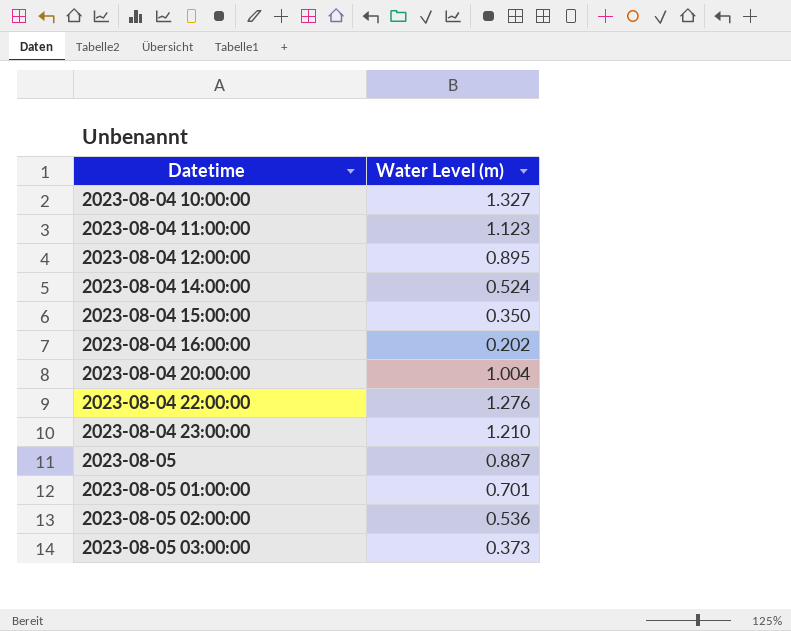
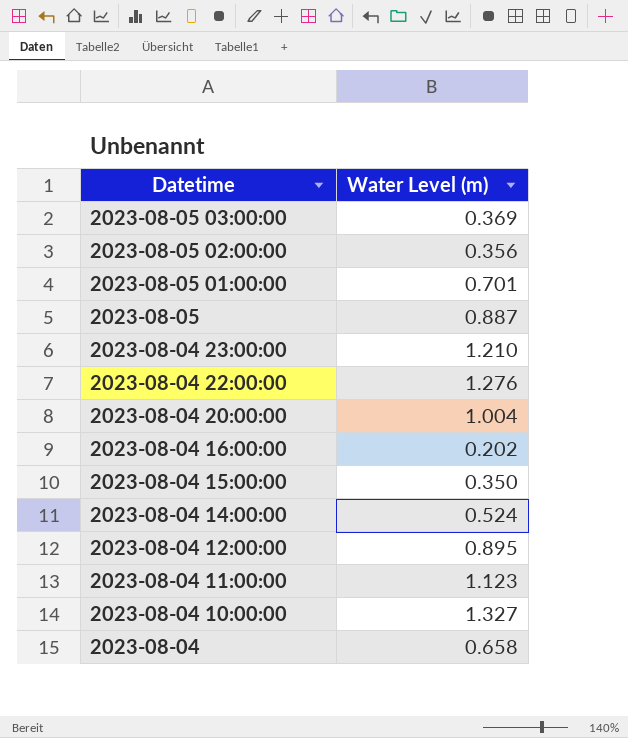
row order: Datetime ascending -> Datetime descending
2023-08-05 03:00:00 | Water Level (m): 0.373 -> 0.369
2023-08-05 02:00:00 | Water Level (m): 0.536 -> 0.356
row 2023-08-04: none -> 0.658

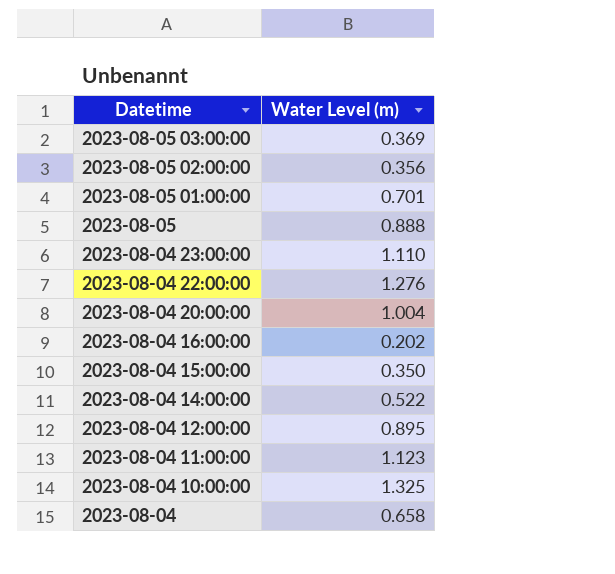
2023-08-05 | Water Level (m): 0.887 -> 0.888
2023-08-04 23:00:00 | Water Level (m): 1.210 -> 1.110
2023-08-04 14:00:00 | Water Level (m): 0.524 -> 0.522
2023-08-04 10:00:00 | Water Level (m): 1.327 -> 1.325

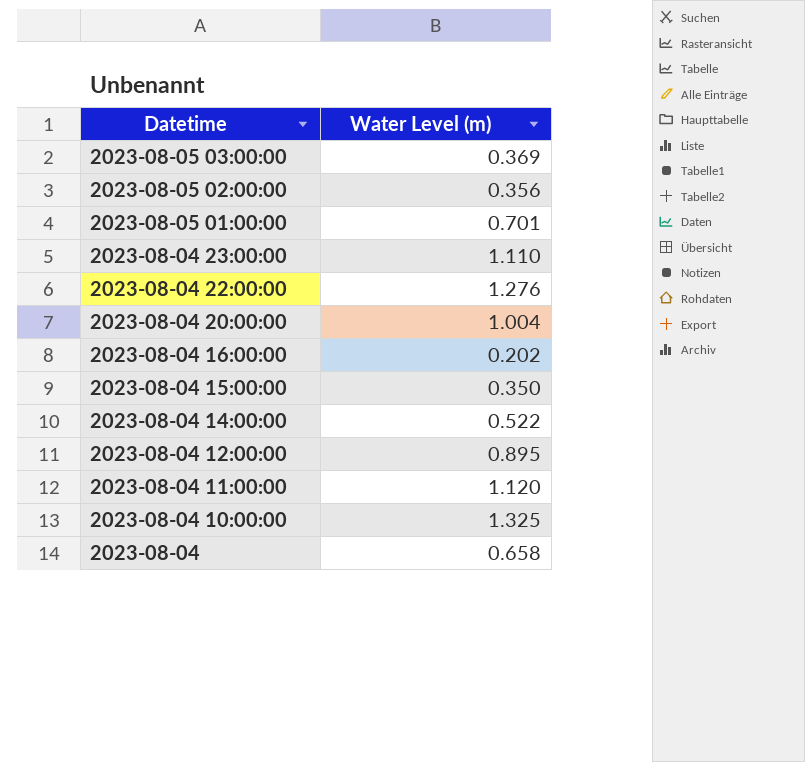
row 2023-08-05: 0.888 -> none
2023-08-04 11:00:00 | Water Level (m): 1.123 -> 1.120

